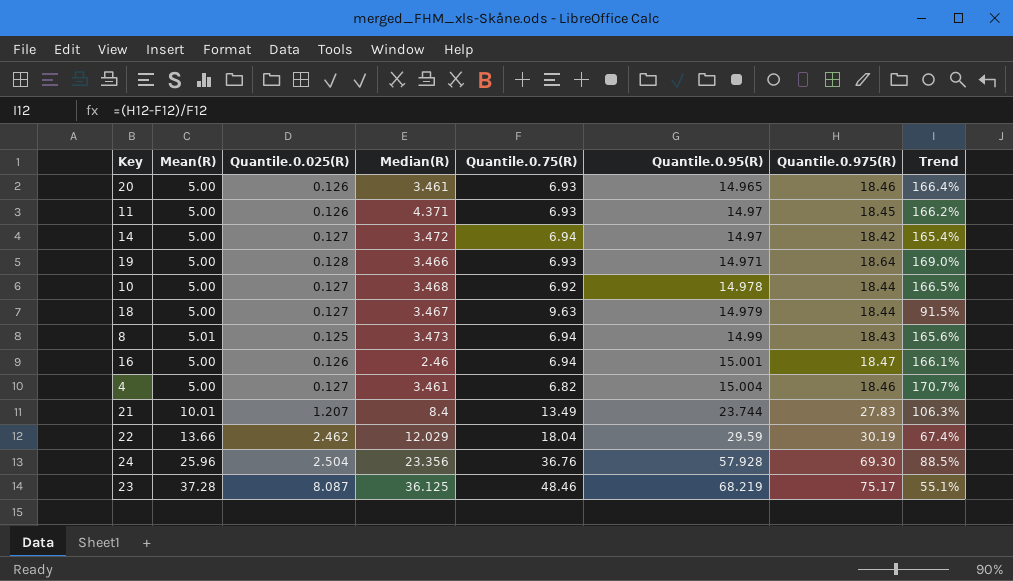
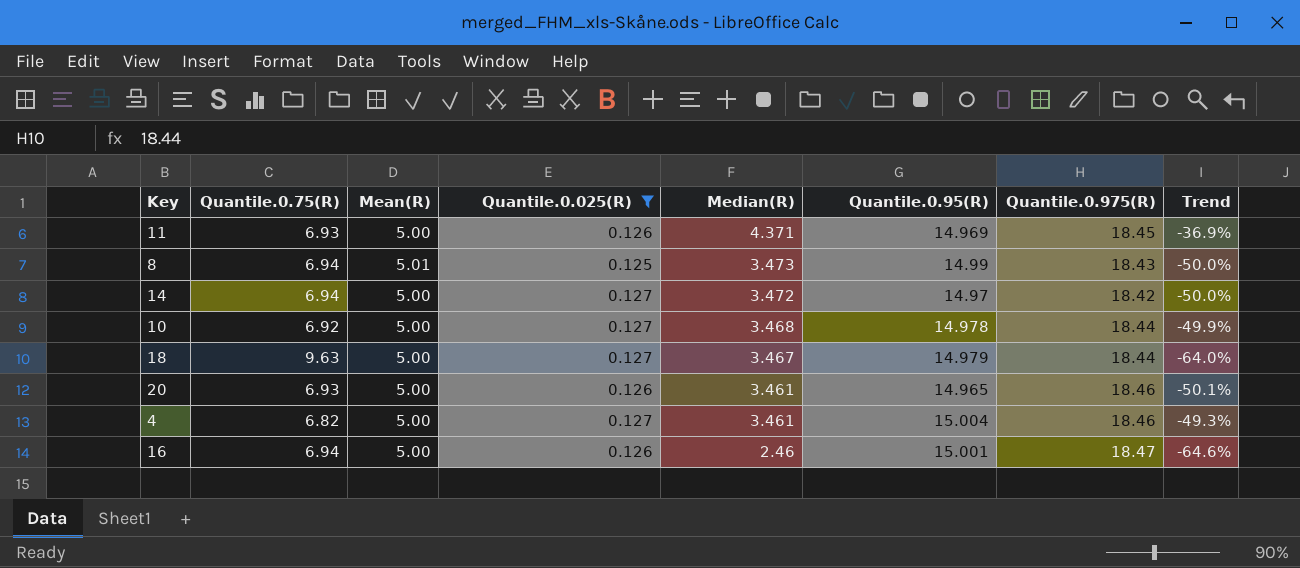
filter: none -> Quantile.0.025(R) <= 0.127
row order: Quantile.0.95(R) ascending -> Median(R) descending
column Quantile.0.75(R) | position: 5 -> 2
column Trend | formula: ([Quantile.0.975(R)] - [Quantile.0.75(R)]) / [Quantile.0.75(R)] -> ([Median(R)] - [Quantile.0.75(R)]) / [Quantile.0.75(R)]
11 | Quantile.0.95(R): 14.97 -> 14.969

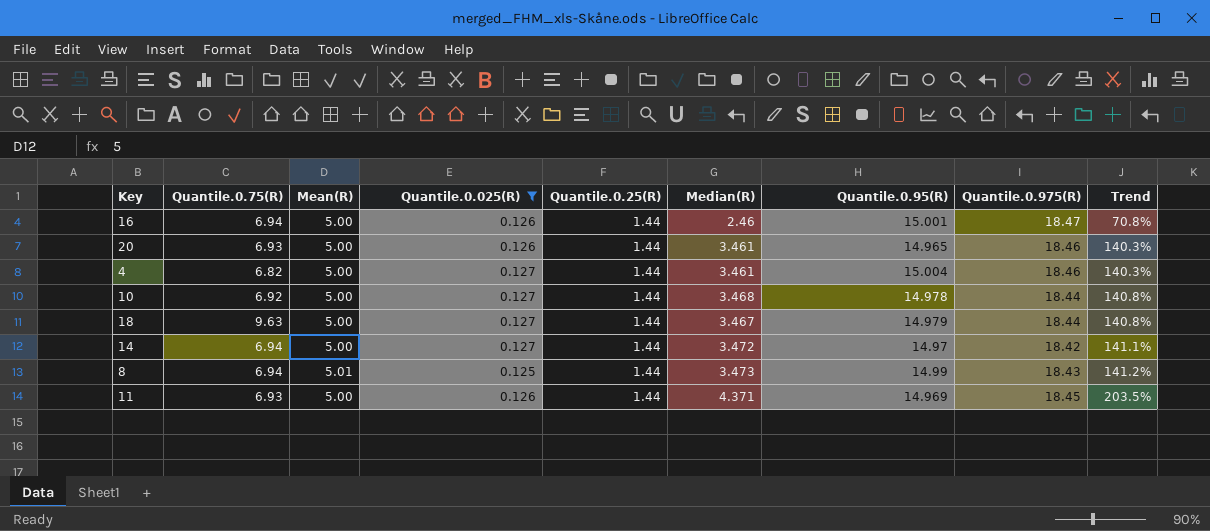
row order: Median(R) descending -> Trend ascending
column Quantile.0.25(R) | position: none -> 5
column Trend | formula: ([Median(R)] - [Quantile.0.75(R)]) / [Quantile.0.75(R)] -> ([Median(R)] - [Quantile.0.25(R)]) / [Quantile.0.25(R)]

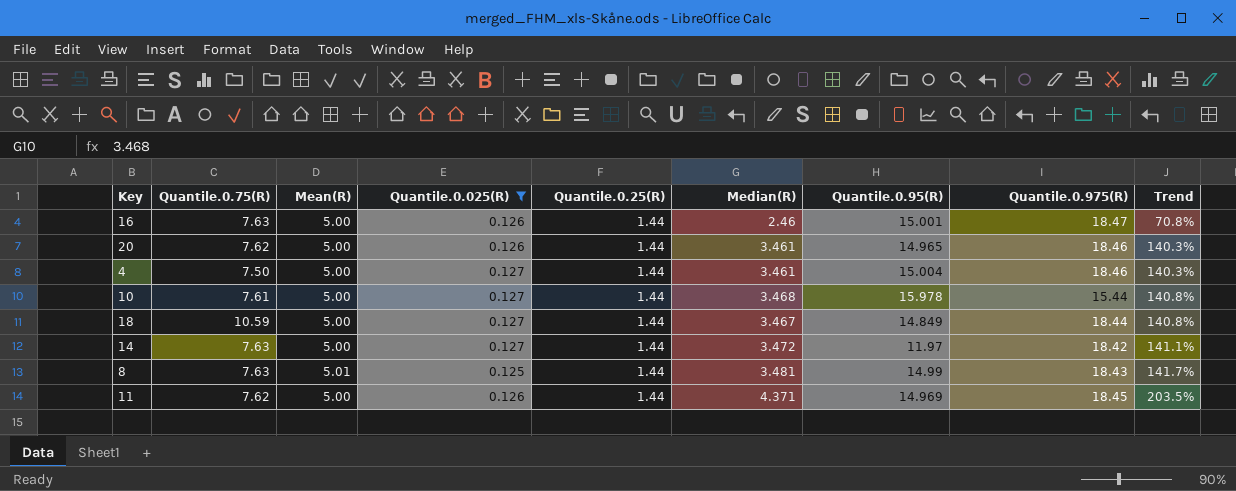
16 | Quantile.0.75(R): 6.94 -> 7.63
20 | Quantile.0.75(R): 6.93 -> 7.62
4 | Quantile.0.75(R): 6.82 -> 7.50
10 | Quantile.0.75(R): 6.92 -> 7.61
10 | Quantile.0.95(R): 14.978 -> 15.978
10 | Quantile.0.975(R): 18.44 -> 15.44
18 | Quantile.0.75(R): 9.63 -> 10.59
18 | Quantile.0.95(R): 14.979 -> 14.849
14 | Quantile.0.75(R): 6.94 -> 7.63
14 | Quantile.0.95(R): 14.97 -> 11.97
8 | Quantile.0.75(R): 6.94 -> 7.63
8 | Median(R): 3.473 -> 3.481
8 | Trend: 141.2% -> 141.7%
11 | Quantile.0.75(R): 6.93 -> 7.62

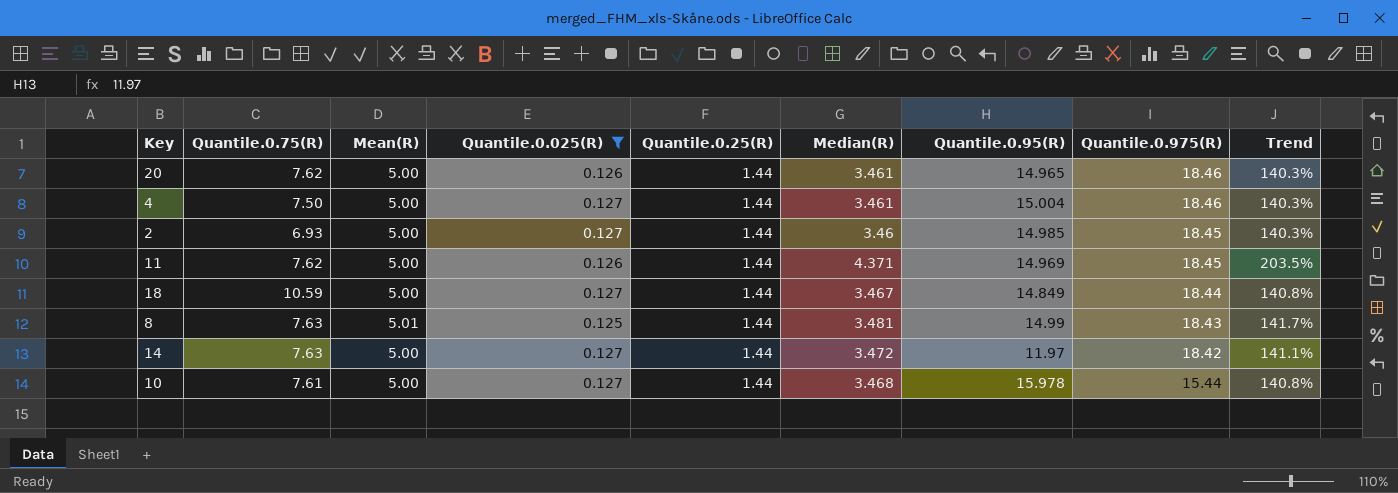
row order: Trend ascending -> Quantile.0.975(R) descending
row 16: 7.63 | 5.00 | 0.126 | 1.44 | 2.46 | 15.001 | 18.47 | 70.8% -> none
row 2: none -> 6.93 | 5.00 | 0.127 | 1.44 | 3.46 | 14.985 | 18.45 | 140.3%

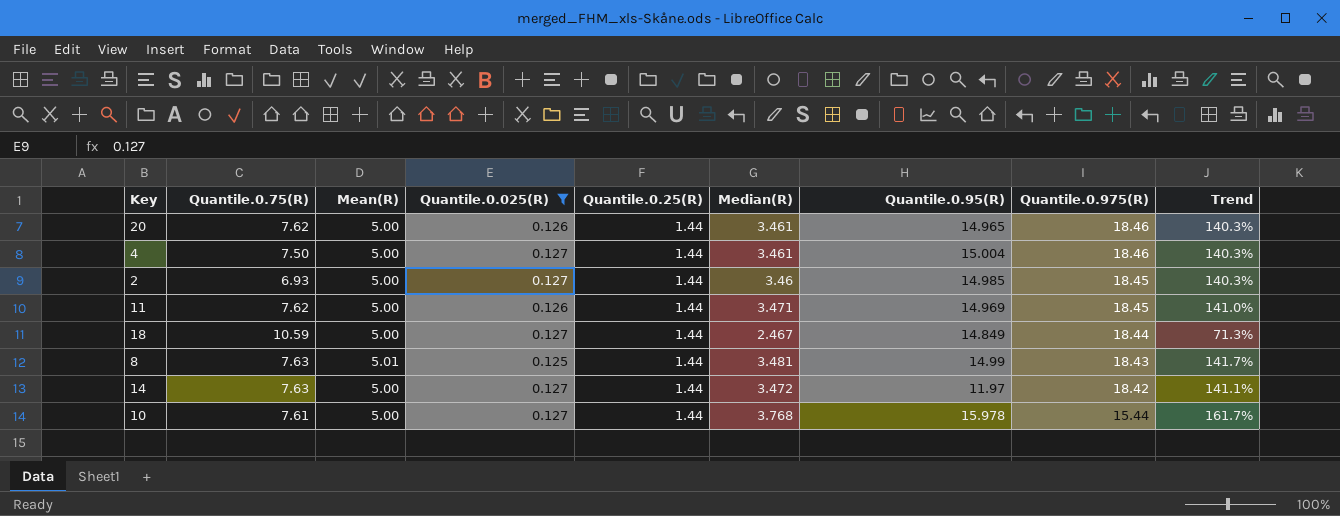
11 | Median(R): 4.371 -> 3.471
11 | Trend: 203.5% -> 141.0%
18 | Median(R): 3.467 -> 2.467
18 | Trend: 140.8% -> 71.3%
10 | Median(R): 3.468 -> 3.768
10 | Trend: 140.8% -> 161.7%

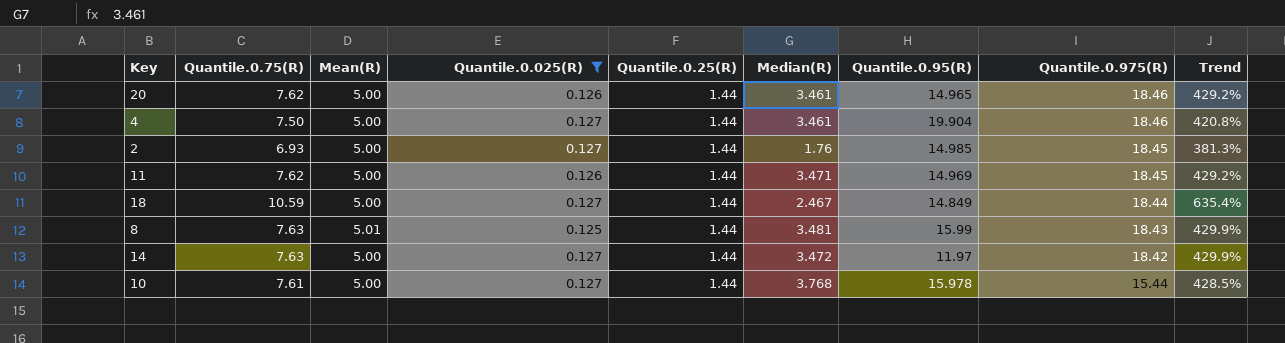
column Trend | formula: ([Median(R)] - [Quantile.0.25(R)]) / [Quantile.0.25(R)] -> ([Quantile.0.75(R)] - [Quantile.0.25(R)]) / [Quantile.0.25(R)]
4 | Quantile.0.95(R): 15.004 -> 19.904
2 | Median(R): 3.46 -> 1.76
8 | Quantile.0.95(R): 14.99 -> 15.99

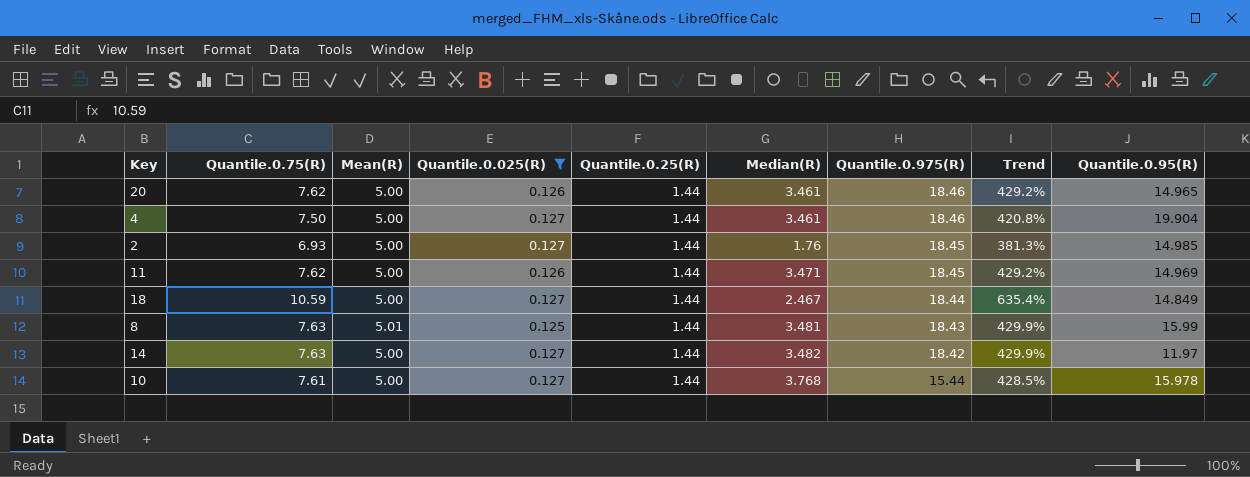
column Quantile.0.95(R) | position: 7 -> 9
14 | Median(R): 3.472 -> 3.482

